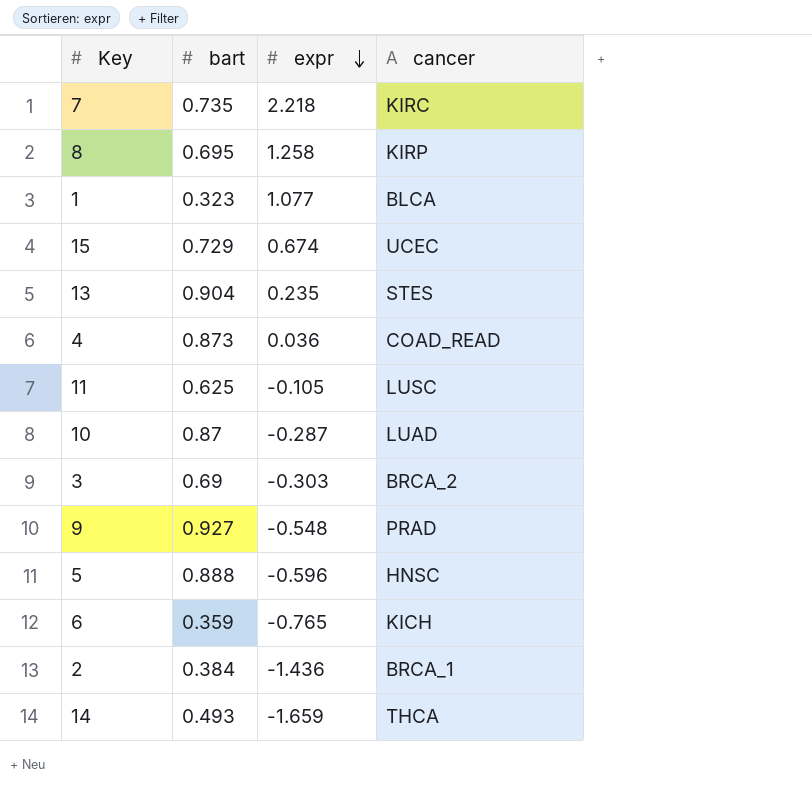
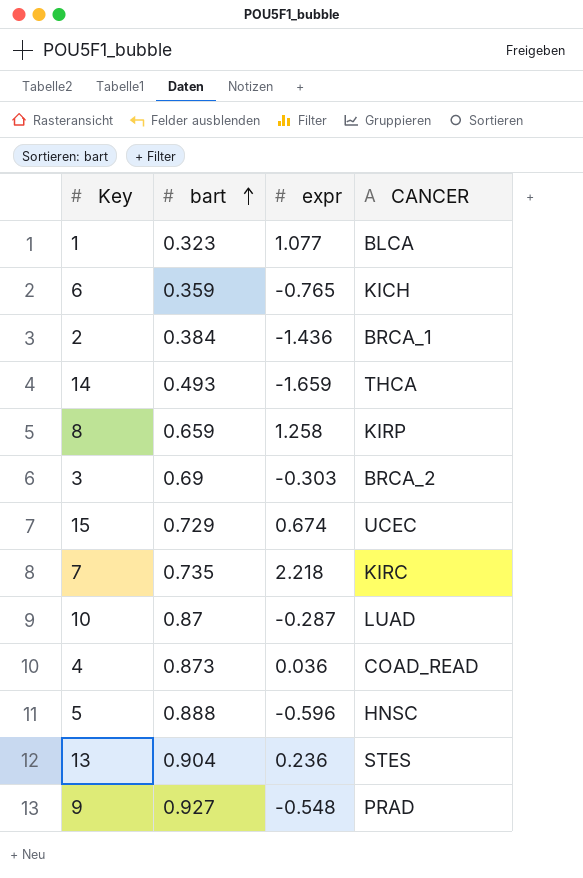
row order: expr descending -> bart ascending
column name: cancer -> CANCER
row 11: 0.625 | -0.105 | LUSC -> none
8 | bart: 0.695 -> 0.659
13 | expr: 0.235 -> 0.236

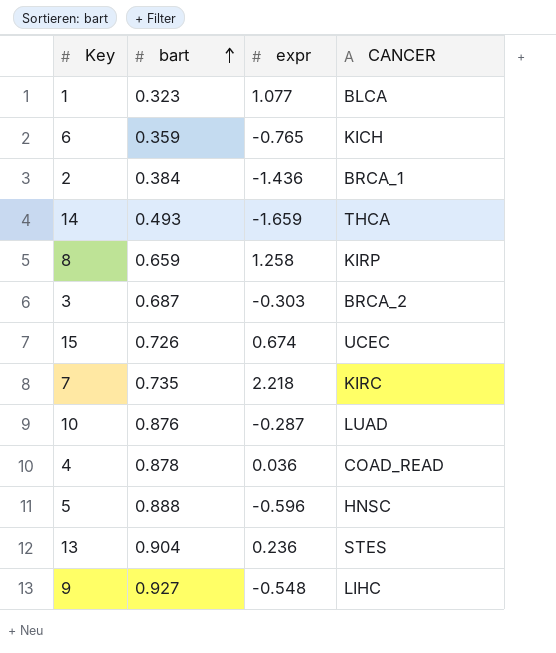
3 | bart: 0.69 -> 0.687
15 | bart: 0.729 -> 0.726
10 | bart: 0.87 -> 0.876
4 | bart: 0.873 -> 0.878
9 | CANCER: PRAD -> LIHC

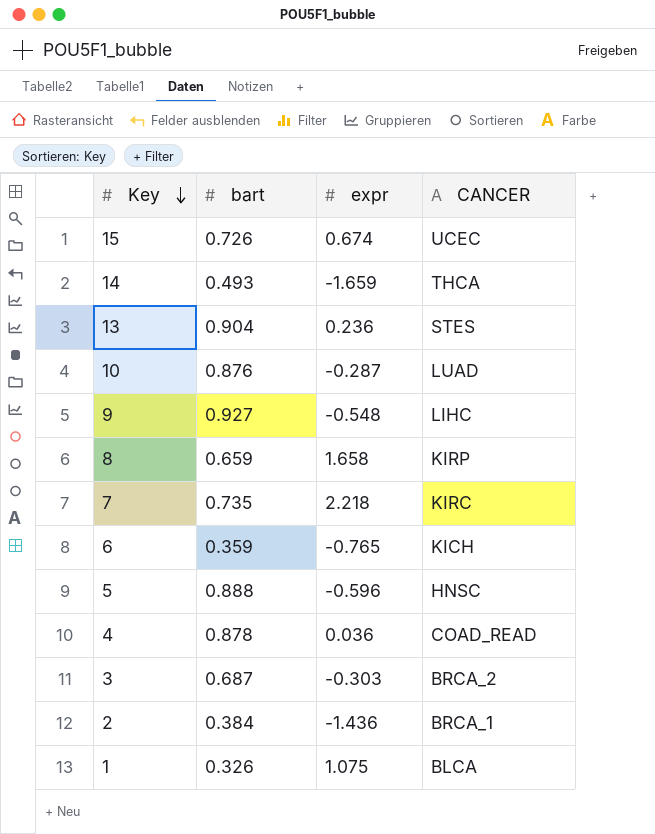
row order: bart ascending -> Key descending
8 | expr: 1.258 -> 1.658
1 | bart: 0.323 -> 0.326
1 | expr: 1.077 -> 1.075

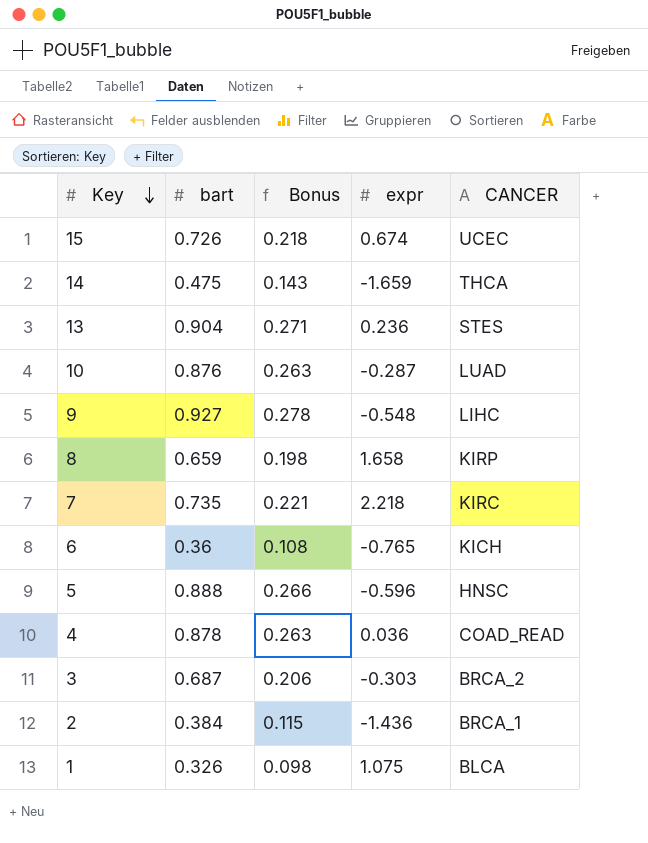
column Bonus | formula: none -> [bart] * 0.3
14 | bart: 0.493 -> 0.475
6 | bart: 0.359 -> 0.36

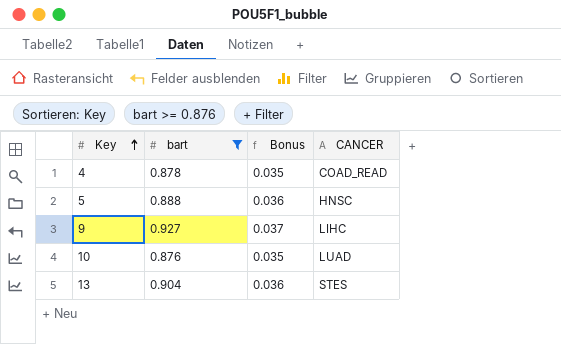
filter: none -> bart >= 0.876
row order: Key descending -> Key ascending
column expr | position: 4 -> none
column Bonus | formula: [bart] * 0.3 -> [bart] * 0.04

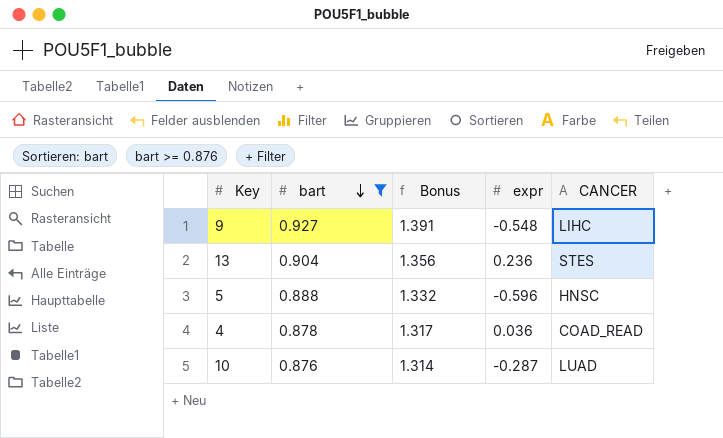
row order: Key ascending -> bart descending
column Bonus | formula: [bart] * 0.04 -> [bart] * 1.5
column expr | position: none -> 4

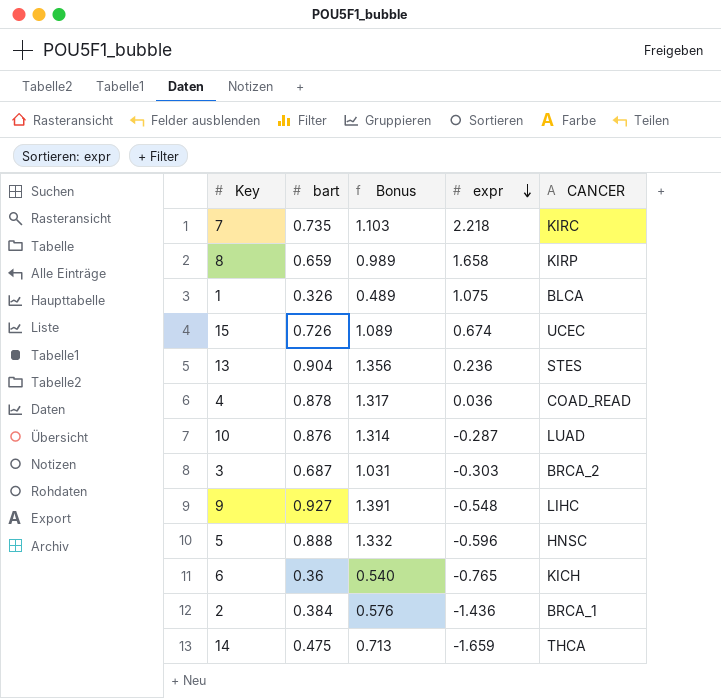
filter: bart >= 0.876 -> none
row order: bart descending -> expr descending

